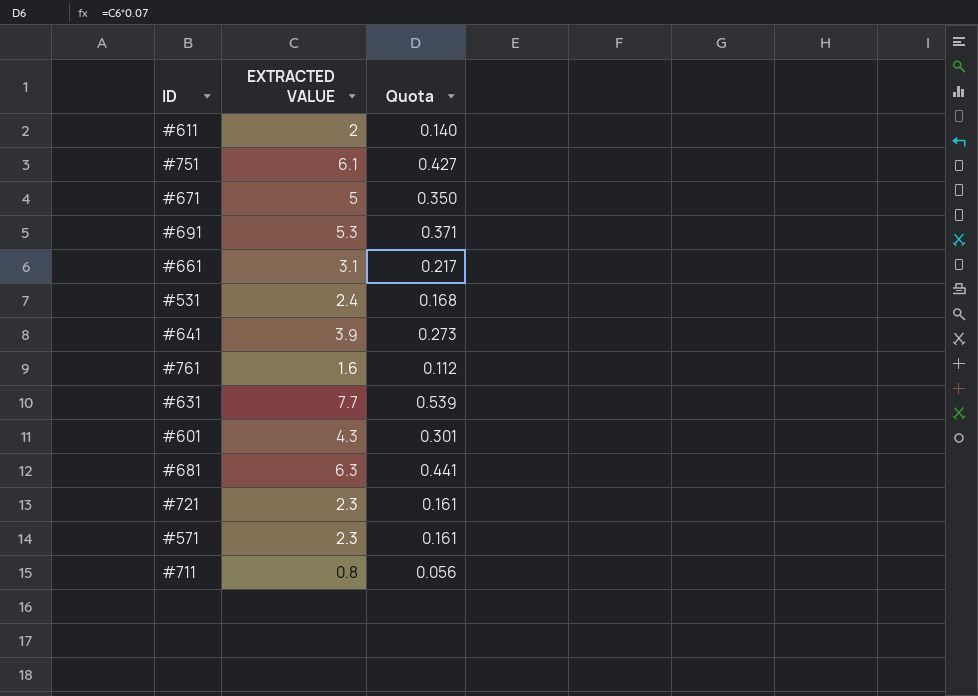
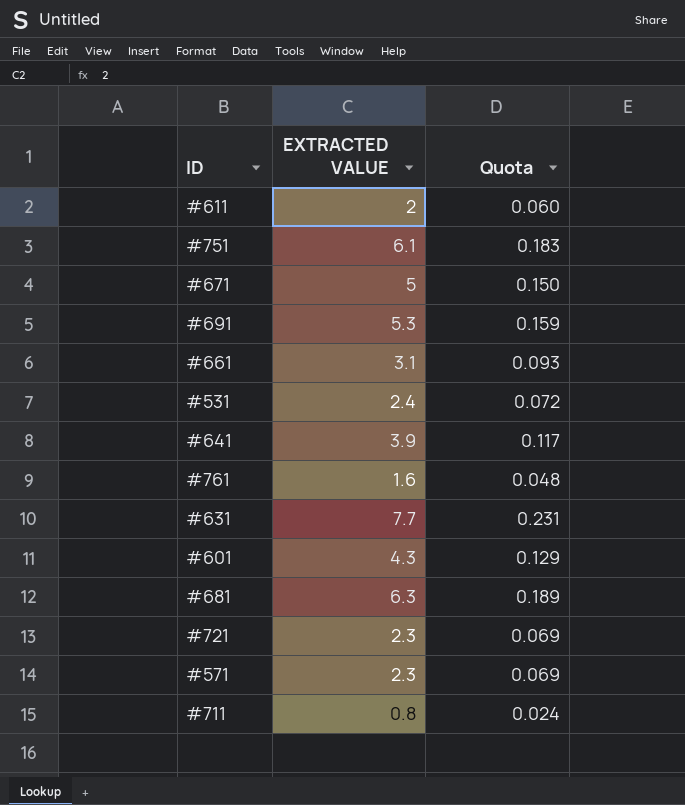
column Quota | formula: [EXTRACTED VALUE] * 0.07 -> [EXTRACTED VALUE] * 0.03

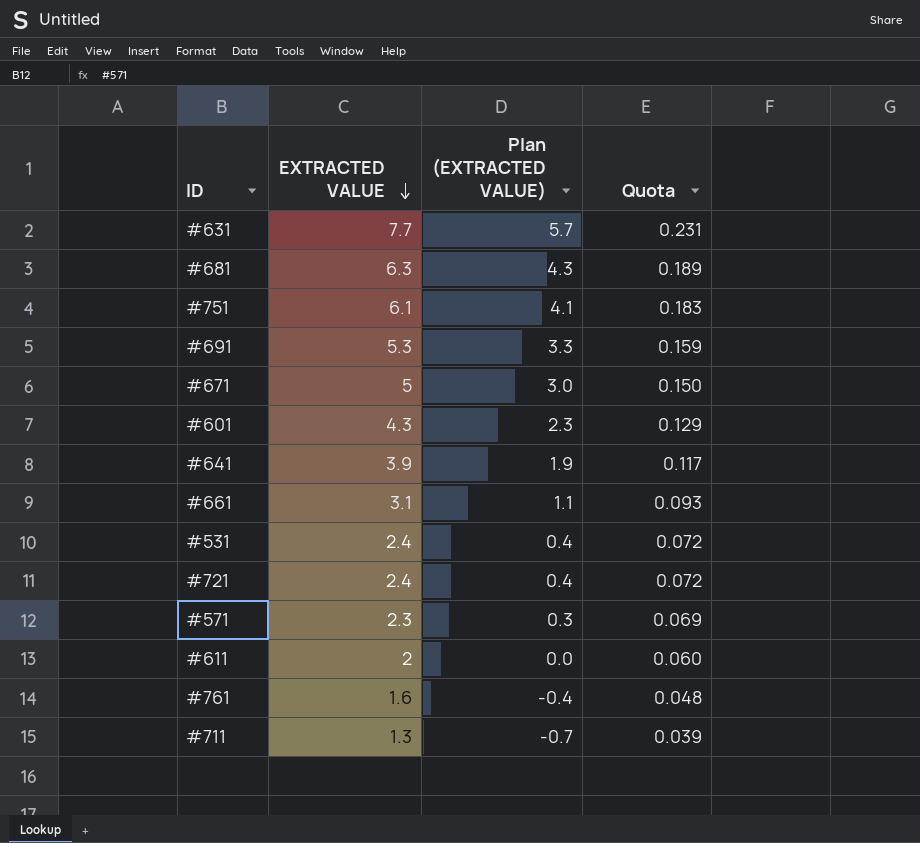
row order: none -> EXTRACTED VALUE descending
column Plan (EXTRACTED VALUE) | formula: none -> [EXTRACTED VALUE] - 2
#721 | EXTRACTED VALUE: 2.3 -> 2.4
#721 | Quota: 0.069 -> 0.072
#711 | EXTRACTED VALUE: 0.8 -> 1.3
#711 | Quota: 0.024 -> 0.039

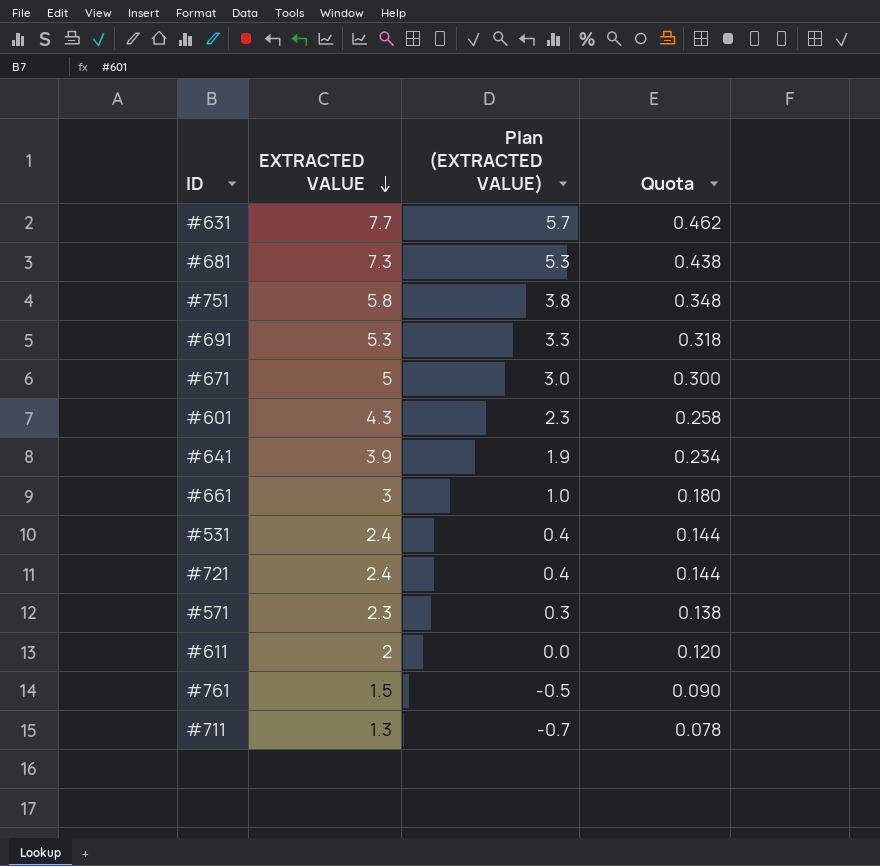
column Quota | formula: [EXTRACTED VALUE] * 0.03 -> [EXTRACTED VALUE] * 0.06
#681 | EXTRACTED VALUE: 6.3 -> 7.3
#681 | Plan (EXTRACTED VALUE): 4.3 -> 5.3
#751 | EXTRACTED VALUE: 6.1 -> 5.8
#751 | Plan (EXTRACTED VALUE): 4.1 -> 3.8
#661 | EXTRACTED VALUE: 3.1 -> 3
#661 | Plan (EXTRACTED VALUE): 1.1 -> 1.0
#761 | EXTRACTED VALUE: 1.6 -> 1.5
#761 | Plan (EXTRACTED VALUE): -0.4 -> -0.5

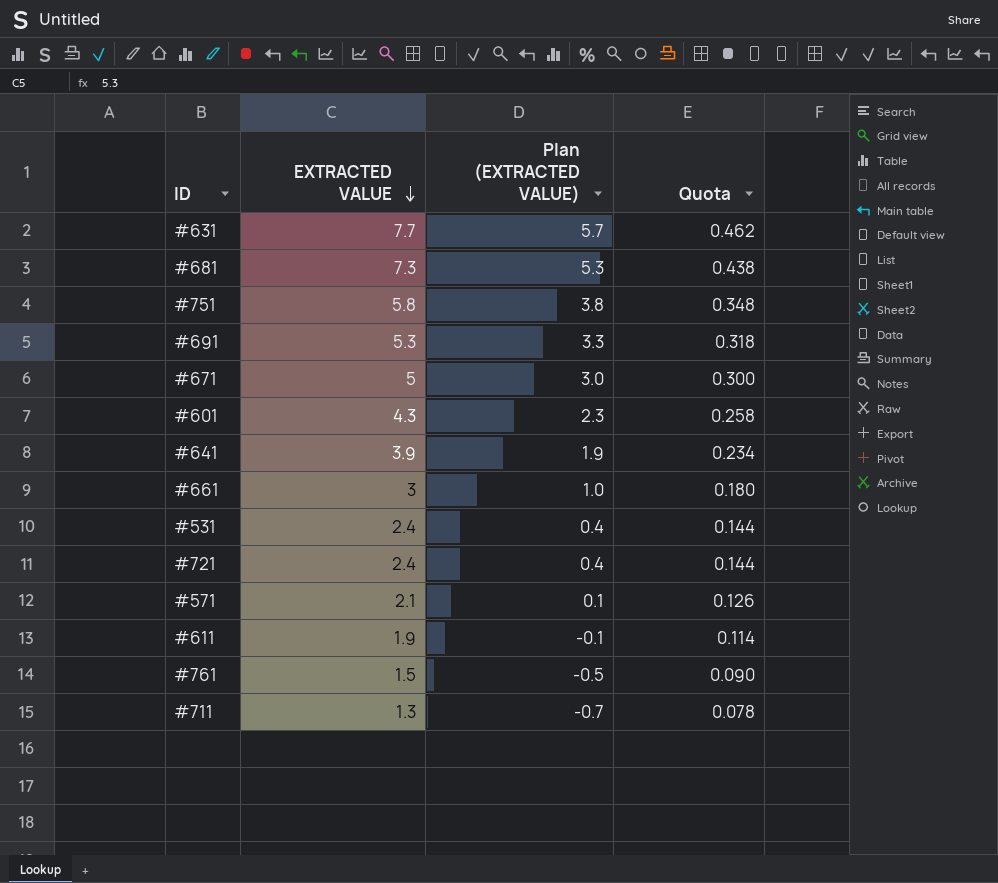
#571 | EXTRACTED VALUE: 2.3 -> 2.1
#571 | Plan (EXTRACTED VALUE): 0.3 -> 0.1
#571 | Quota: 0.138 -> 0.126
#611 | EXTRACTED VALUE: 2 -> 1.9
#611 | Plan (EXTRACTED VALUE): 0.0 -> -0.1
#611 | Quota: 0.120 -> 0.114

